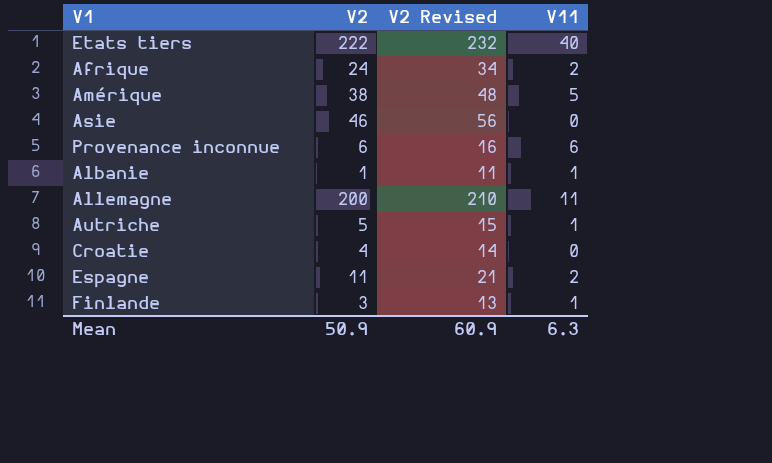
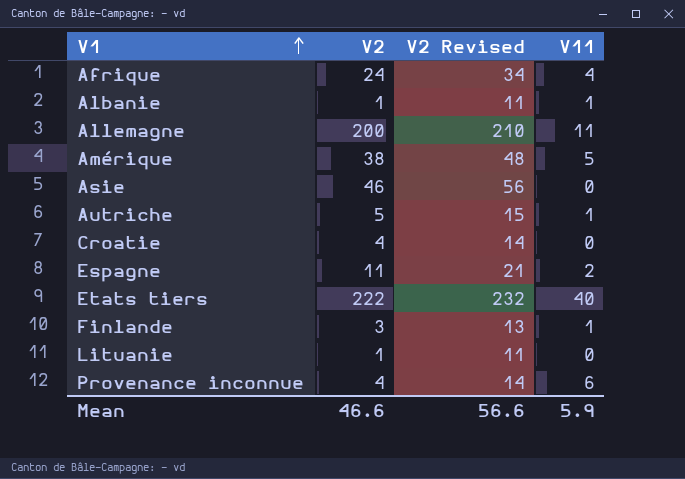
row order: none -> V1 ascending
Afrique | V11: 2 -> 4
row Lituanie: none -> 1 | 11 | 0
Provenance inconnue | V2: 6 -> 4
Provenance inconnue | V2 Revised: 16 -> 14
Mean | V2: 50.9 -> 46.6
Mean | V2 Revised: 60.9 -> 56.6
Mean | V11: 6.3 -> 5.9

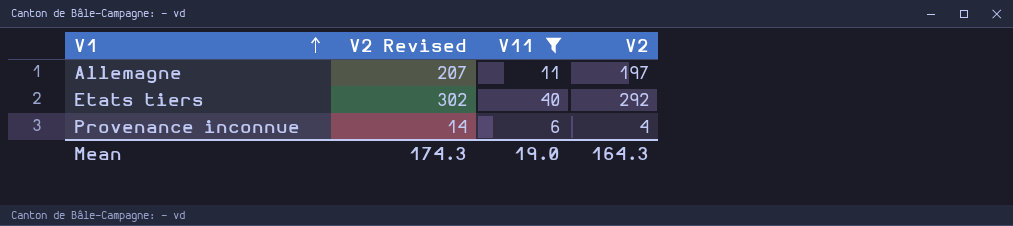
filter: none -> V11 >= 6
column V2 | position: 2 -> 4
Allemagne | V2 Revised: 210 -> 207
Allemagne | V2: 200 -> 197
Etats tiers | V2 Revised: 232 -> 302
Etats tiers | V2: 222 -> 292
Mean | V2 Revised: 56.6 -> 174.3
Mean | V11: 5.9 -> 19.0
Mean | V2: 46.6 -> 164.3

